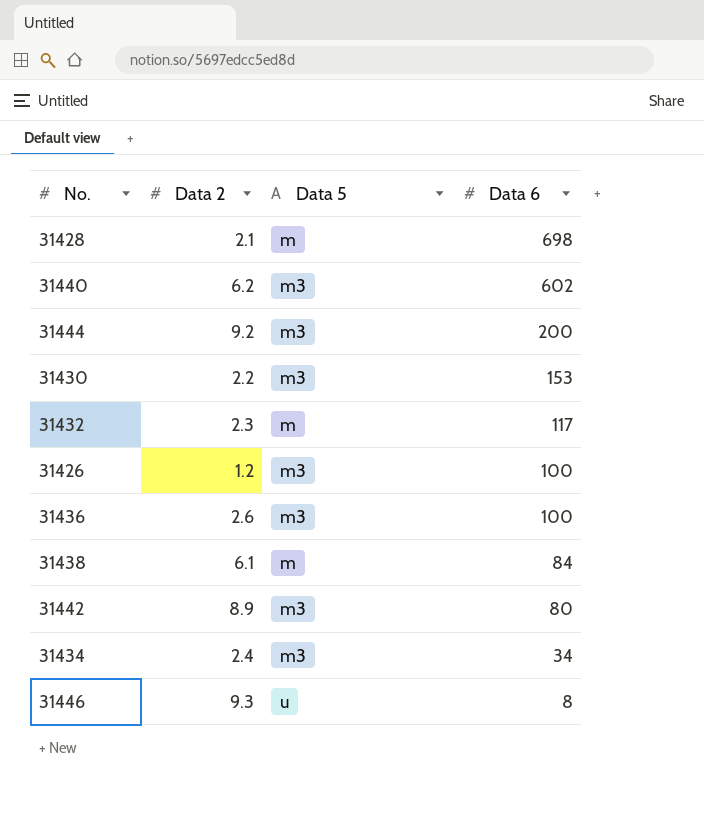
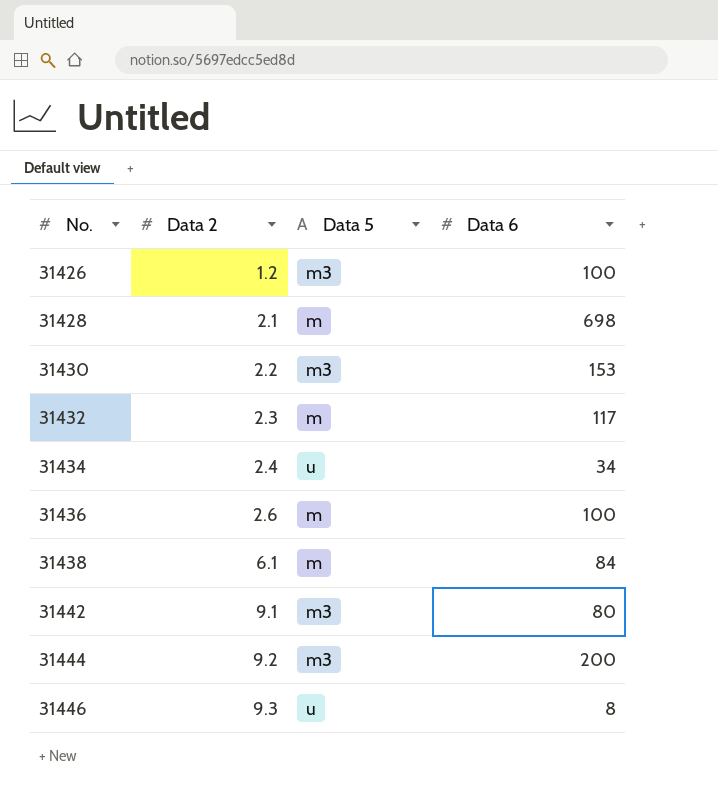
row order: Data 6 descending -> No. ascending
row 31440: 6.2 | m3 | 602 -> none
31434 | Data 5: m3 -> u
31436 | Data 5: m3 -> m
31442 | Data 2: 8.9 -> 9.1

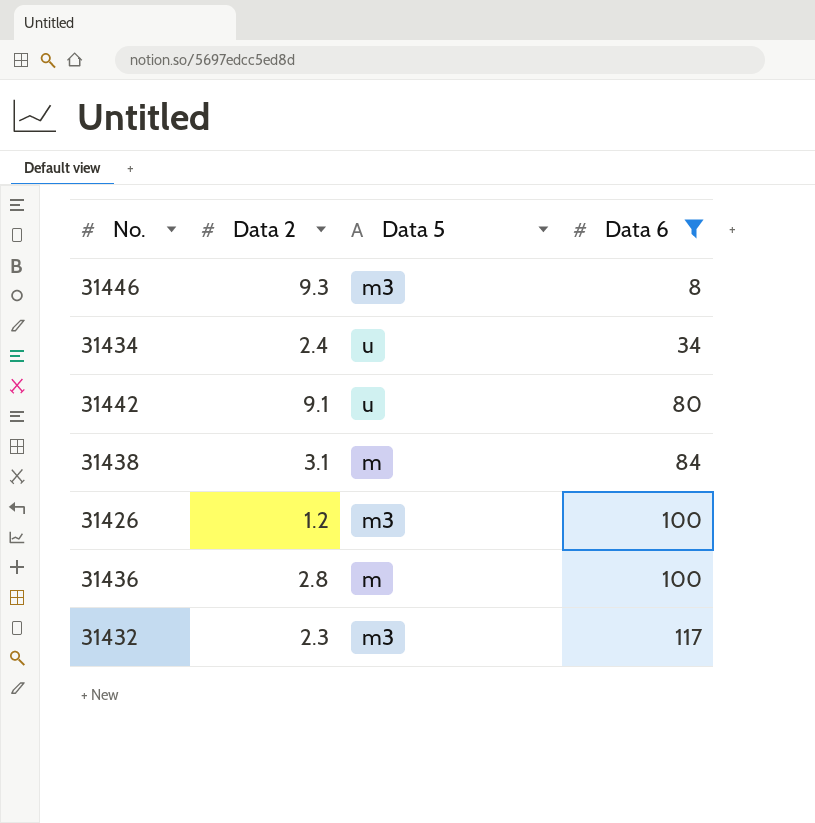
filter: none -> Data 6 <= 117
row order: No. ascending -> Data 6 ascending
31446 | Data 5: u -> m3
31442 | Data 5: m3 -> u
31438 | Data 2: 6.1 -> 3.1
31436 | Data 2: 2.6 -> 2.8
31432 | Data 5: m -> m3

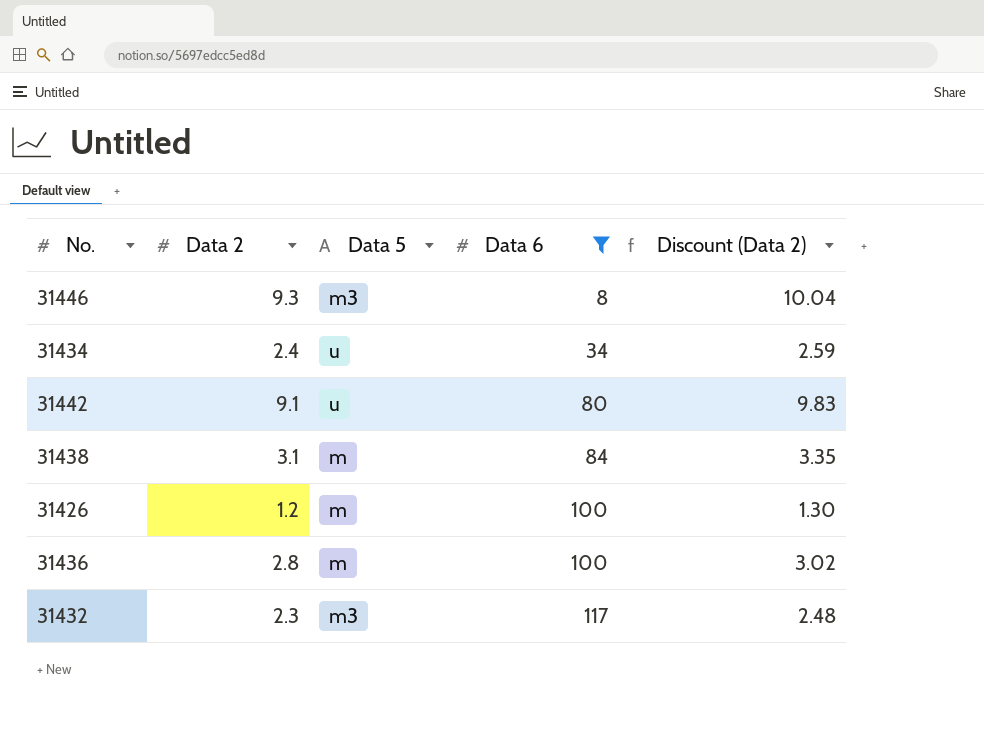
column Discount (Data 2) | formula: none -> [Data 2] * 1.08
31426 | Data 5: m3 -> m

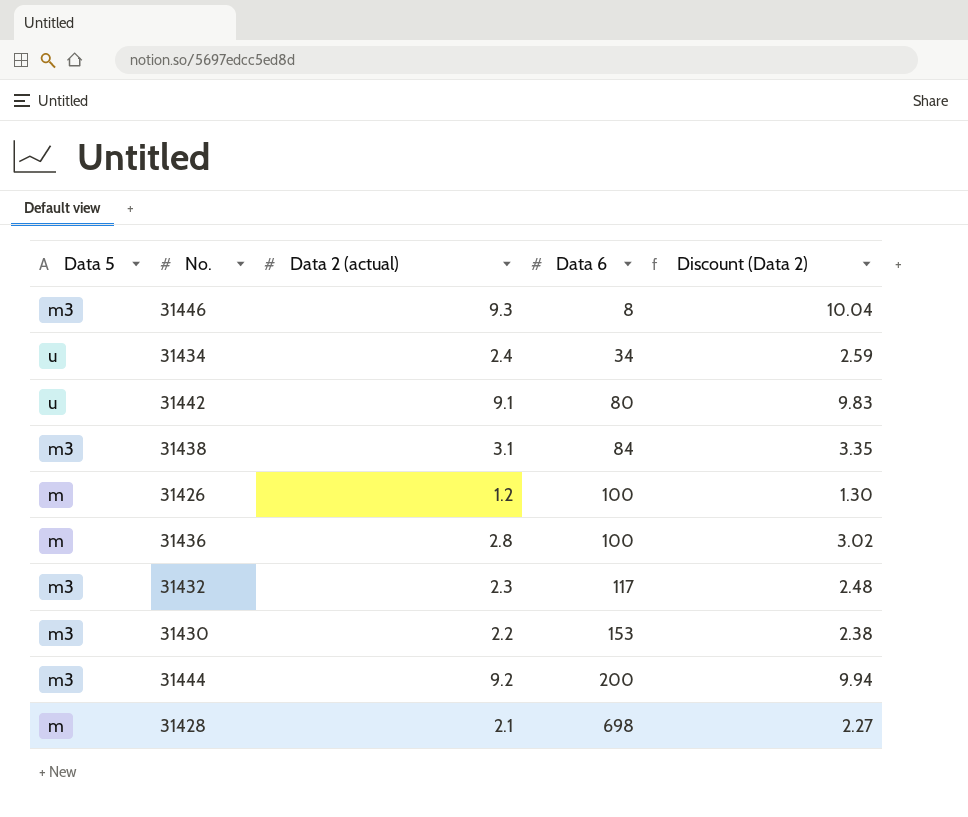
filter: Data 6 <= 117 -> none
column Data 5 | position: 3 -> 1
column name: Data 2 -> Data 2 (actual)
31438 | Data 5: m -> m3

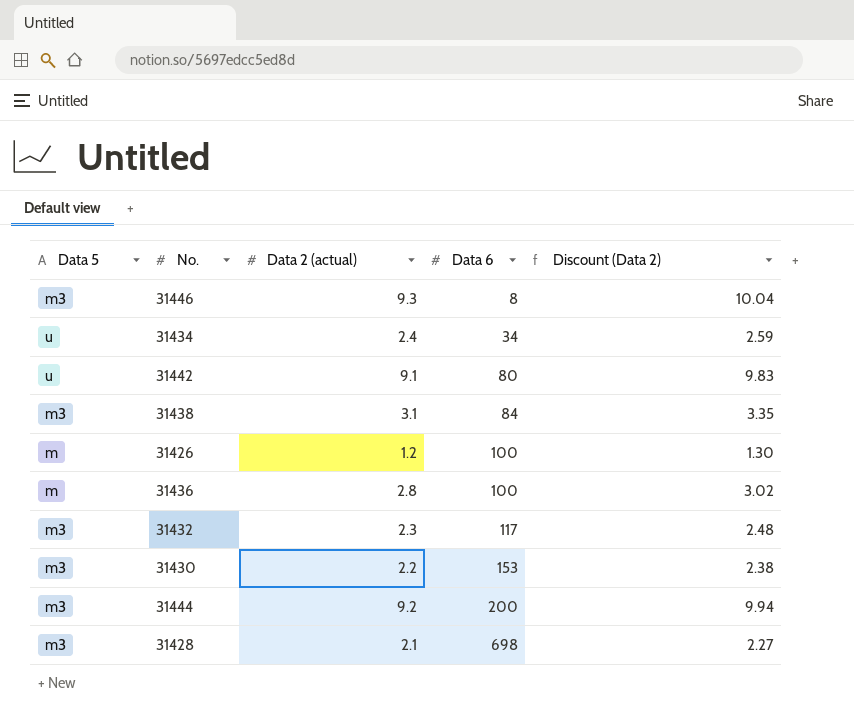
31428 | Data 5: m -> m3

